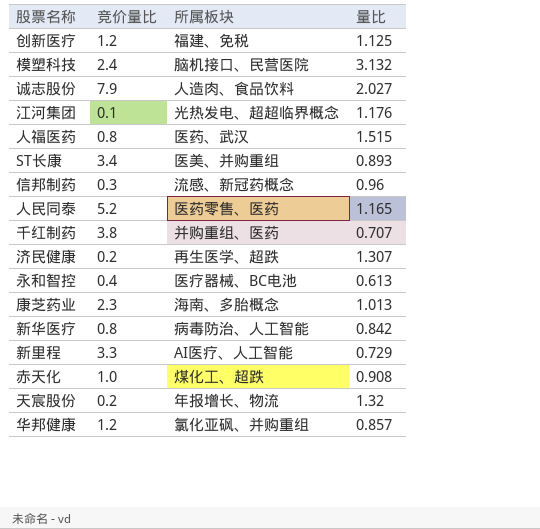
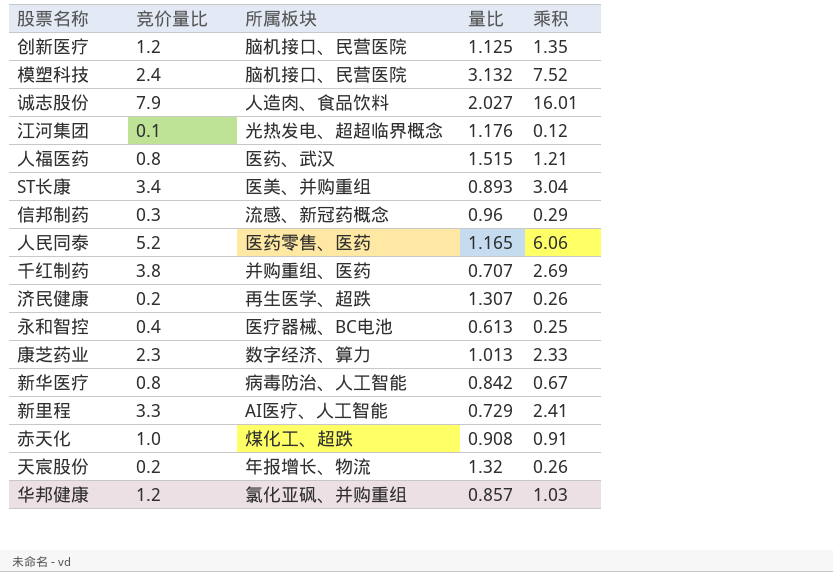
column 乘积 | formula: none -> [竞价量比] * [量比]
创新医疗 | 所属板块: 福建、免税 -> 脑机接口、民营医院
康芝药业 | 所属板块: 海南、多胎概念 -> 数字经济、算力

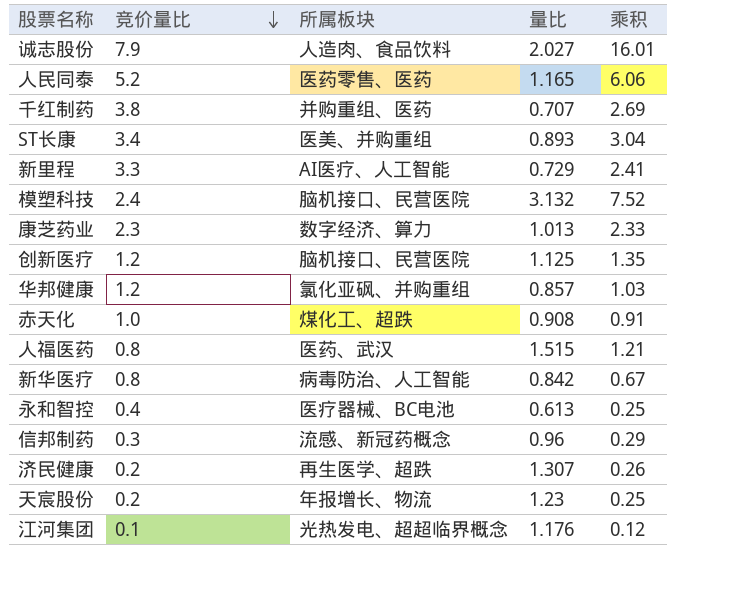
row order: none -> 竞价量比 descending
天宸股份 | 量比: 1.32 -> 1.23
天宸股份 | 乘积: 0.26 -> 0.25

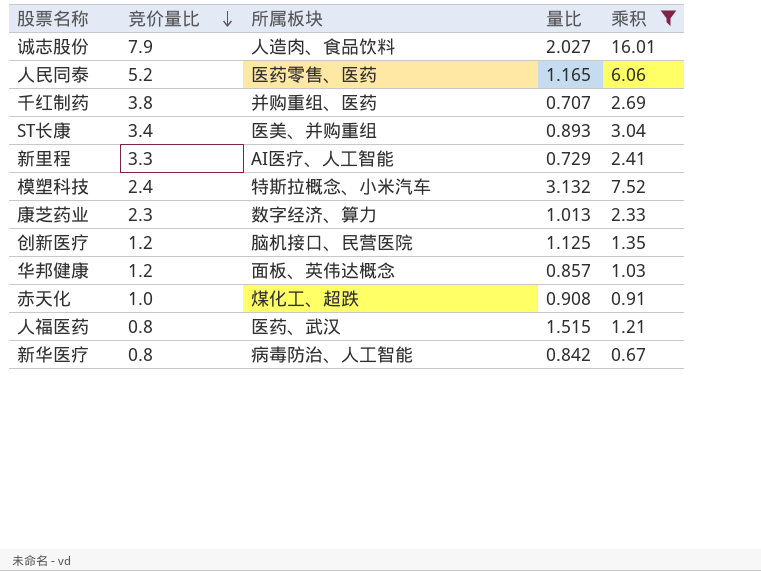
filter: none -> 乘积 >= 0.67
模塑科技 | 所属板块: 脑机接口、民营医院 -> 特斯拉概念、小米汽车
华邦健康 | 所属板块: 氯化亚砜、并购重组 -> 面板、英伟达概念

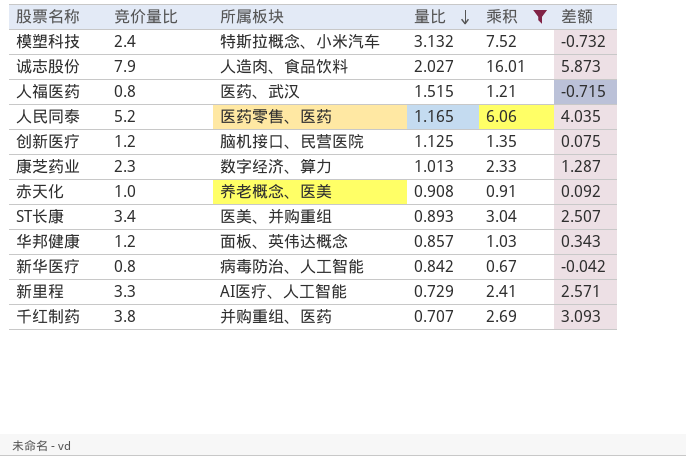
row order: 竞价量比 descending -> 量比 descending
column 差额 | formula: none -> [竞价量比] - [量比]
赤天化 | 所属板块: 煤化工、超跌 -> 养老概念、医美

